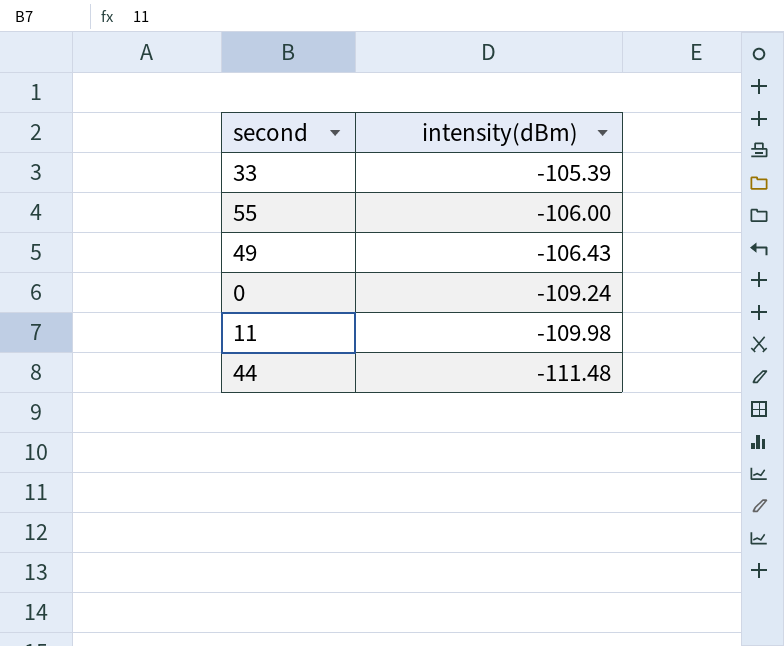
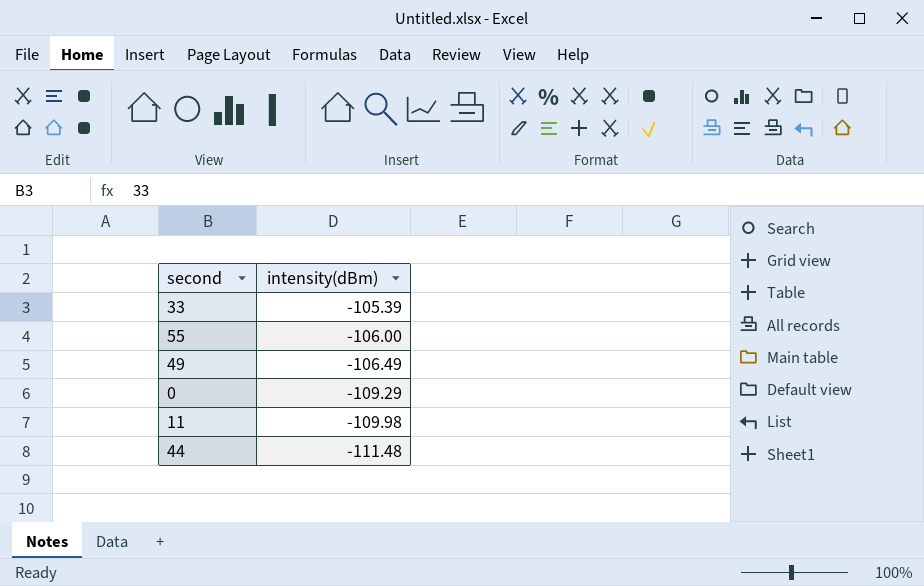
49 | intensity(dBm): -106.43 -> -106.49
0 | intensity(dBm): -109.24 -> -109.29

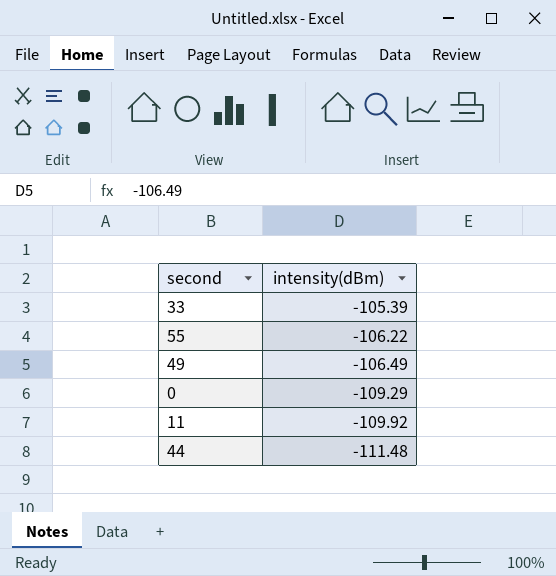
55 | intensity(dBm): -106.00 -> -106.22
11 | intensity(dBm): -109.98 -> -109.92

